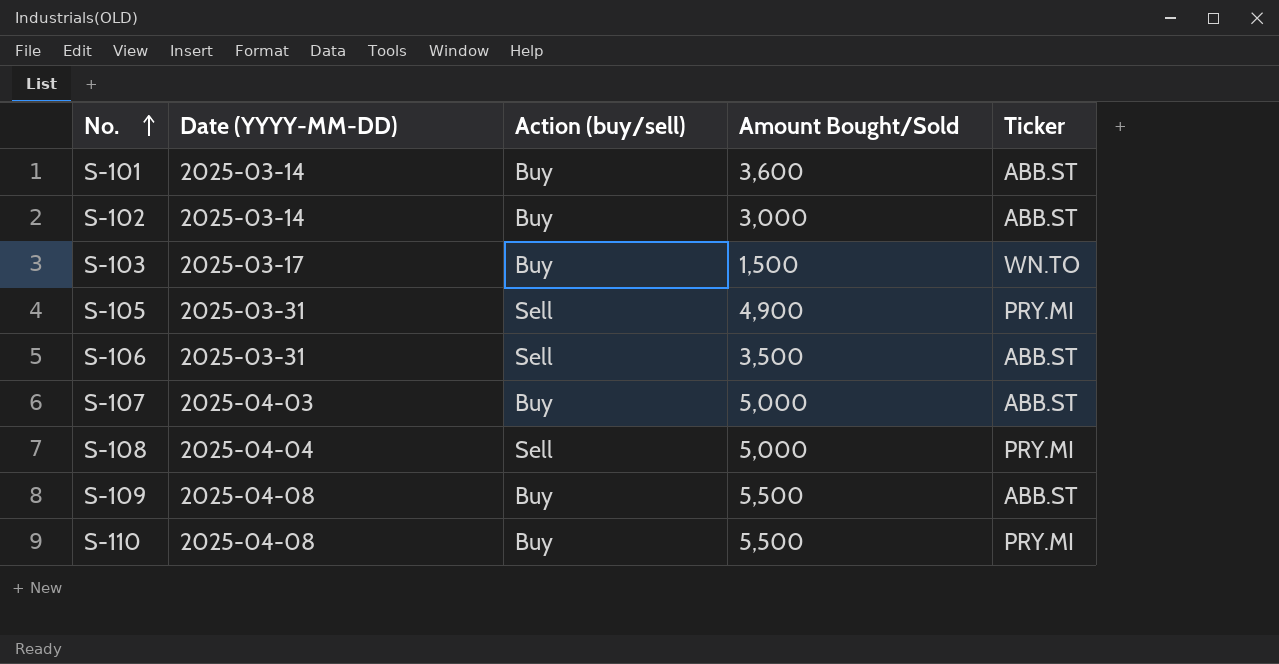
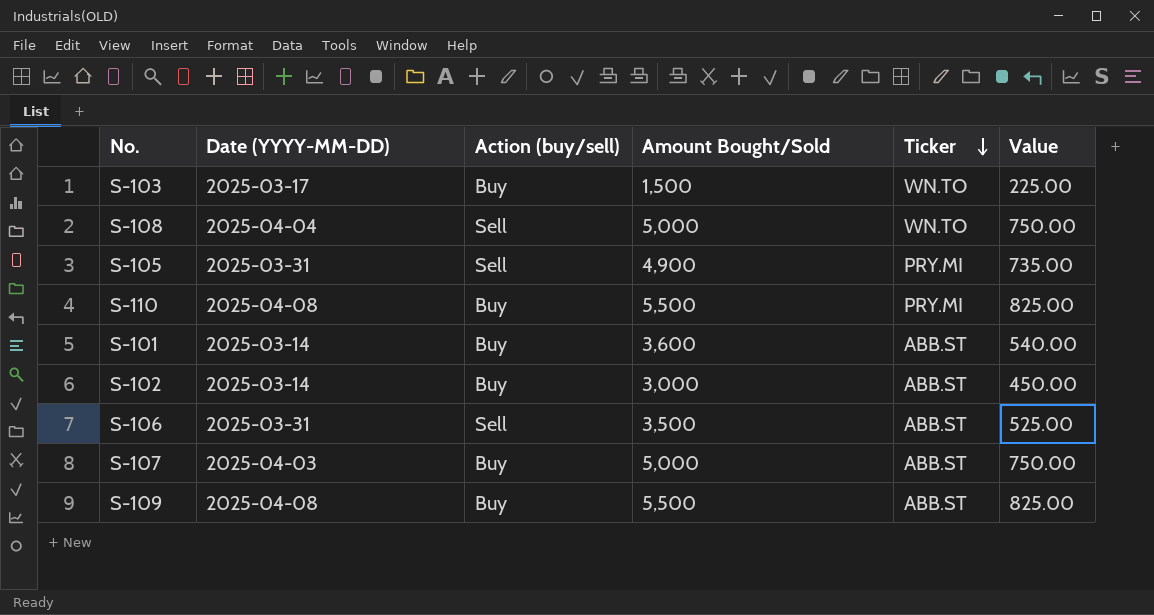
row order: No. ascending -> Ticker descending
column Value | formula: none -> [Amount Bought/Sold] * 0.15
S-108 | Ticker: PRY.MI -> WN.TO

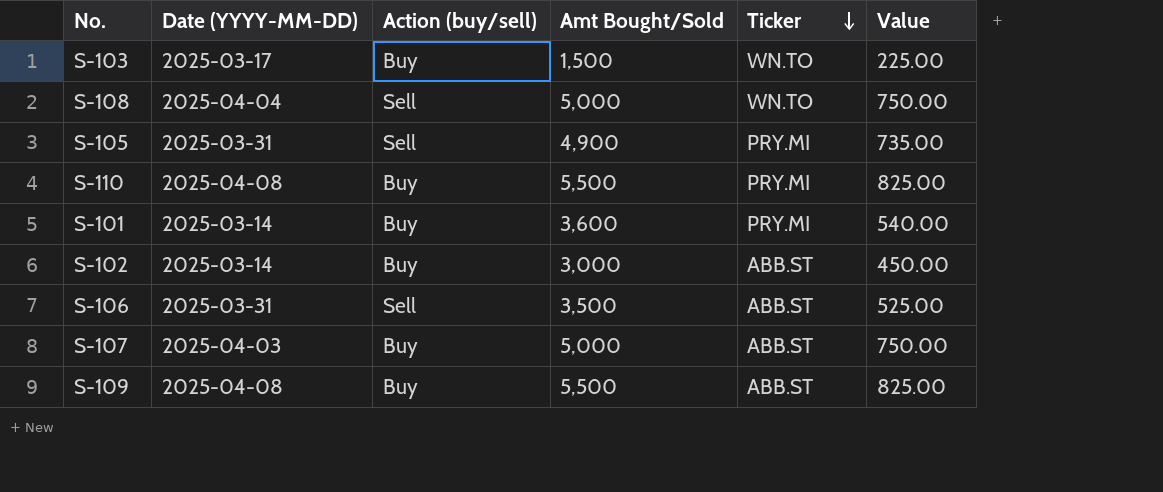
column name: Amount Bought/Sold -> Amt Bought/Sold
S-101 | Ticker: ABB.ST -> PRY.MI

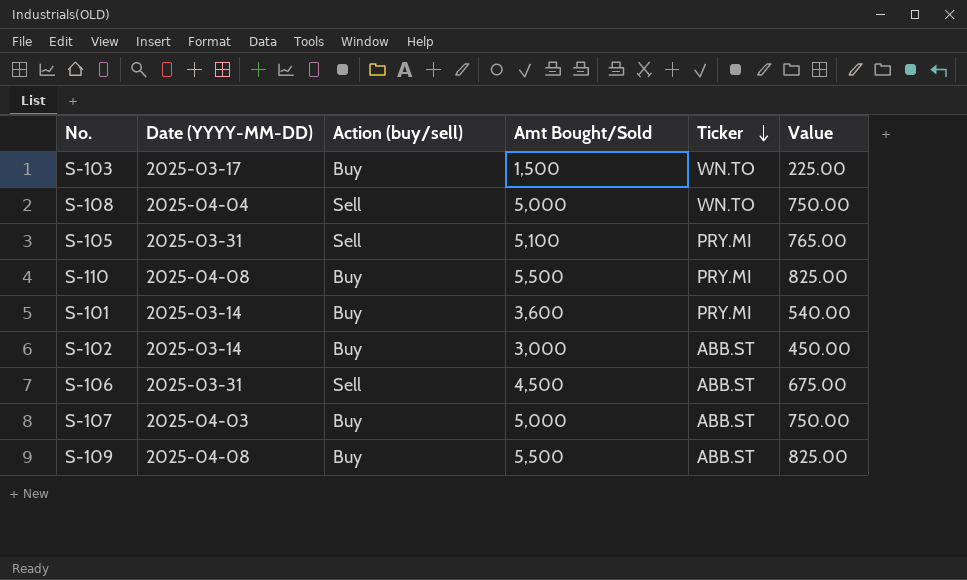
S-105 | Amt Bought/Sold: 4,900 -> 5,100
S-105 | Value: 735.00 -> 765.00
S-106 | Amt Bought/Sold: 3,500 -> 4,500
S-106 | Value: 525.00 -> 675.00

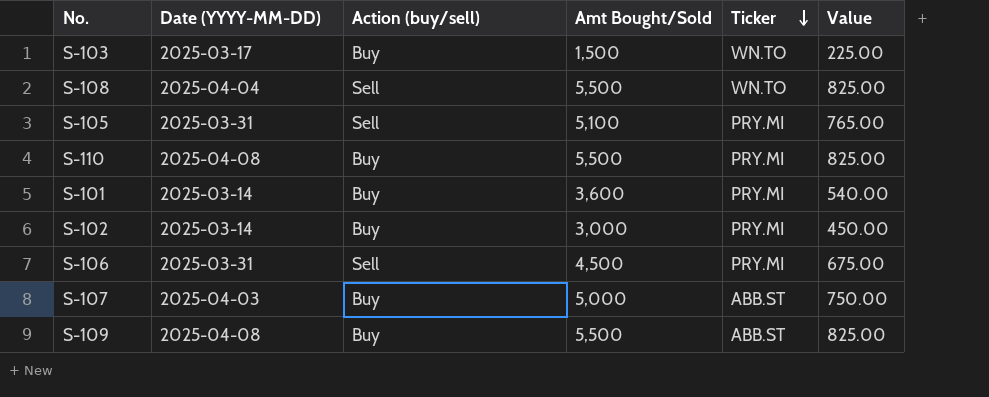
S-108 | Amt Bought/Sold: 5,000 -> 5,500
S-108 | Value: 750.00 -> 825.00
S-102 | Ticker: ABB.ST -> PRY.MI
S-106 | Ticker: ABB.ST -> PRY.MI

